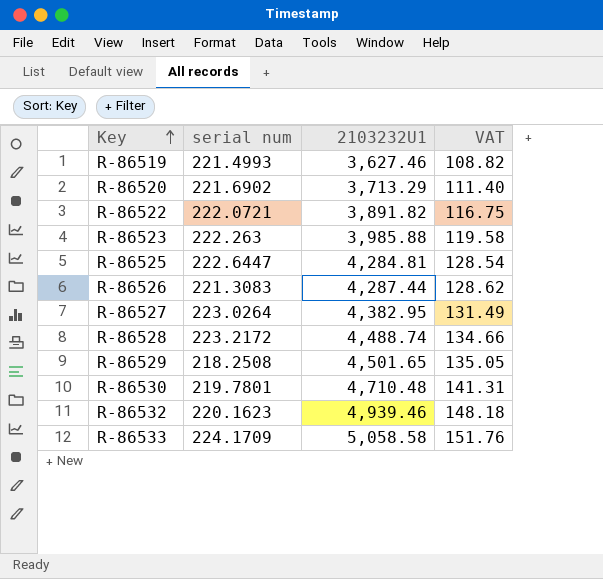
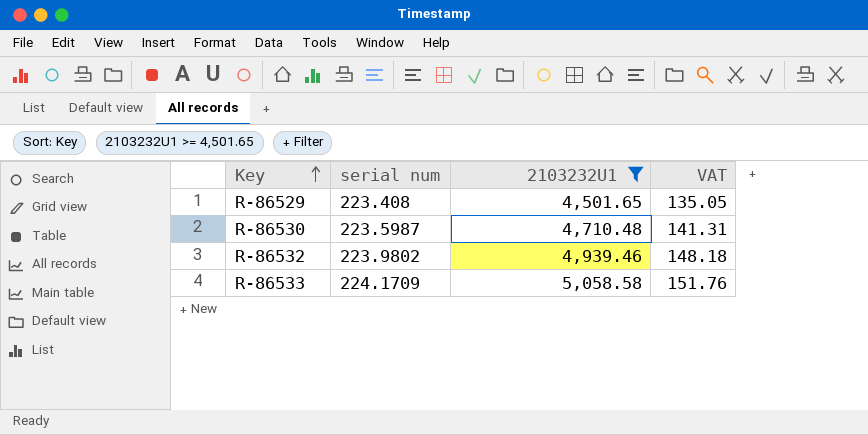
filter: none -> 2103232U1 >= 4,501.65
R-86529 | serial num: 218.2508 -> 223.408
R-86530 | serial num: 219.7801 -> 223.5987
R-86532 | serial num: 220.1623 -> 223.9802

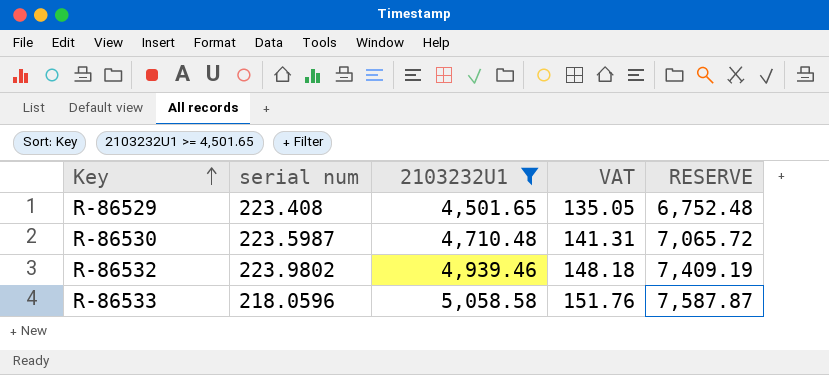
column RESERVE | formula: none -> [2103232U1] * 1.5
R-86533 | serial num: 224.1709 -> 218.0596

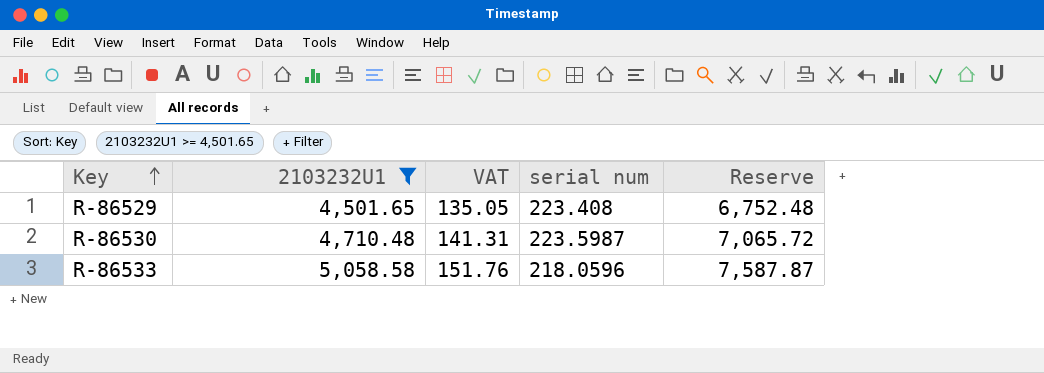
column serial num | position: 2 -> 4
column name: RESERVE -> Reserve
row R-86532: 223.9802 | 4,939.46 | 148.18 | 7,409.19 -> none

